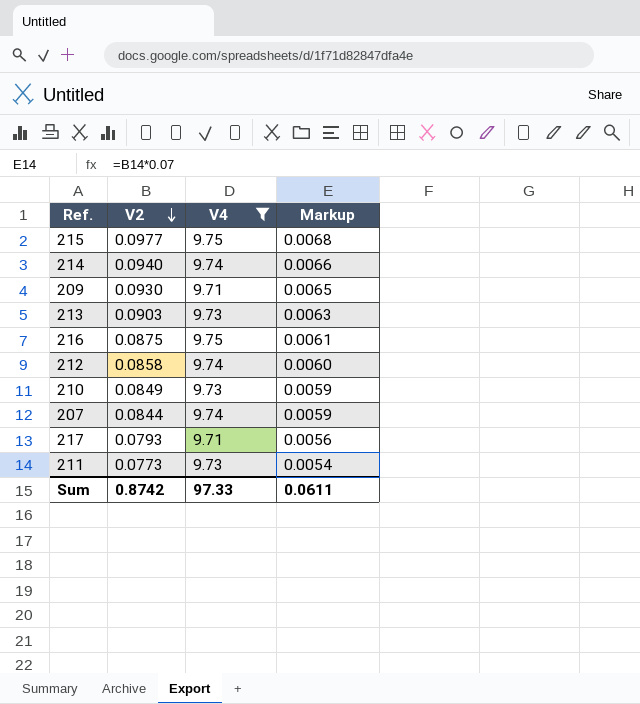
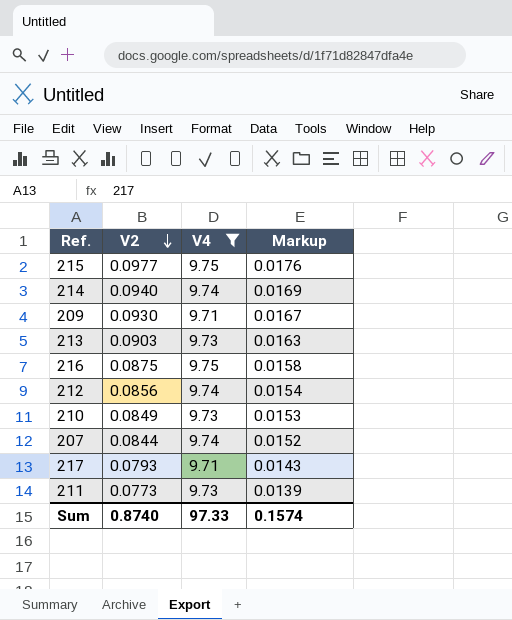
column Markup | formula: [V2] * 0.07 -> [V2] * 0.18
212 | V2: 0.0858 -> 0.0856
Sum | V2: 0.8742 -> 0.8740
Sum | Markup: 0.0611 -> 0.1574

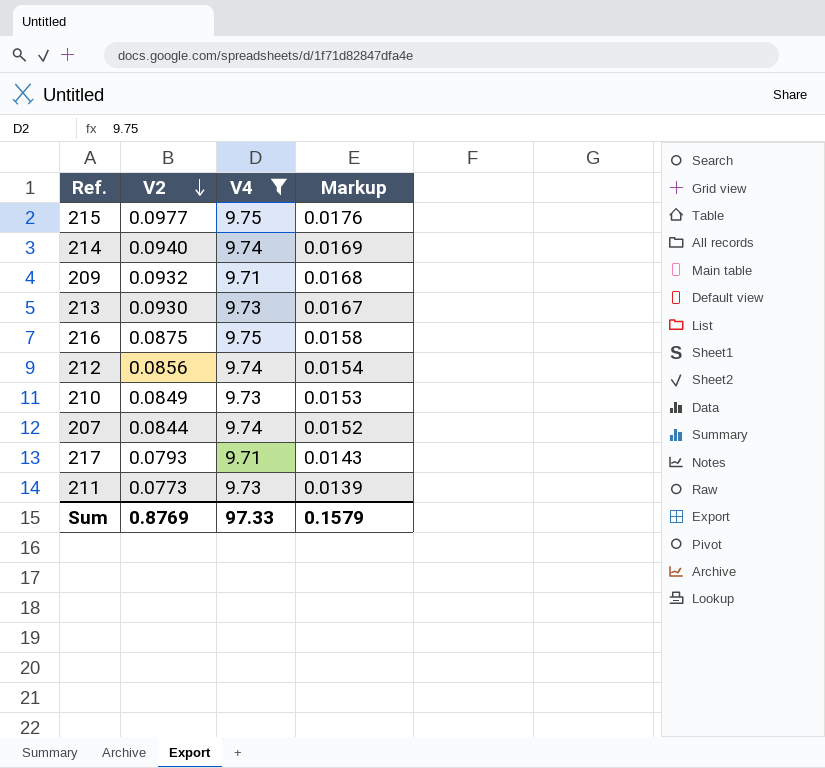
209 | V2: 0.0930 -> 0.0932
209 | Markup: 0.0167 -> 0.0168
213 | V2: 0.0903 -> 0.0930
213 | Markup: 0.0163 -> 0.0167
Sum | V2: 0.8740 -> 0.8769
Sum | Markup: 0.1574 -> 0.1579

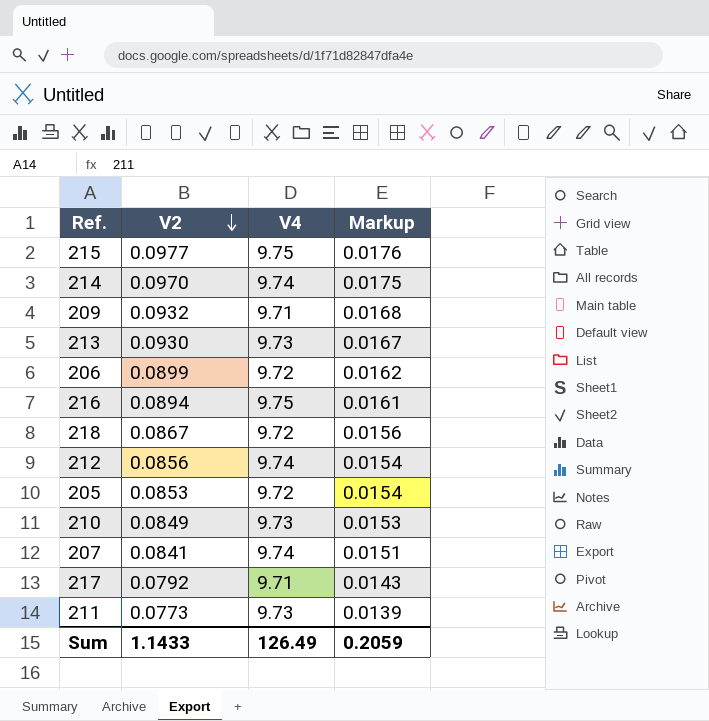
filter: V4 != 9.72 -> none
214 | V2: 0.0940 -> 0.0970
214 | Markup: 0.0169 -> 0.0175
216 | V2: 0.0875 -> 0.0894
216 | Markup: 0.0158 -> 0.0161
207 | V2: 0.0844 -> 0.0841
207 | Markup: 0.0152 -> 0.0151
217 | V2: 0.0793 -> 0.0792
Sum | V2: 0.8769 -> 1.1433
Sum | V4: 97.33 -> 126.49
Sum | Markup: 0.1579 -> 0.2059

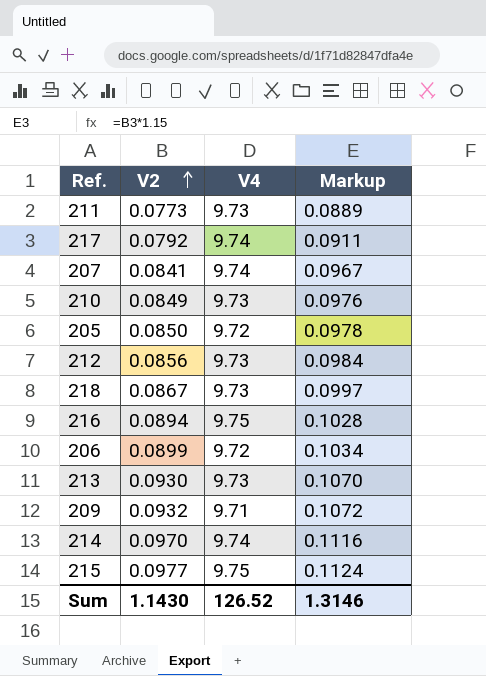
row order: V2 descending -> V2 ascending
column Markup | formula: [V2] * 0.18 -> [V2] * 1.15
217 | V4: 9.71 -> 9.74
205 | V2: 0.0853 -> 0.0850
212 | V4: 9.74 -> 9.73
218 | V4: 9.72 -> 9.73
Sum | V2: 1.1433 -> 1.1430
Sum | V4: 126.49 -> 126.52
Sum | Markup: 0.2059 -> 1.3146

